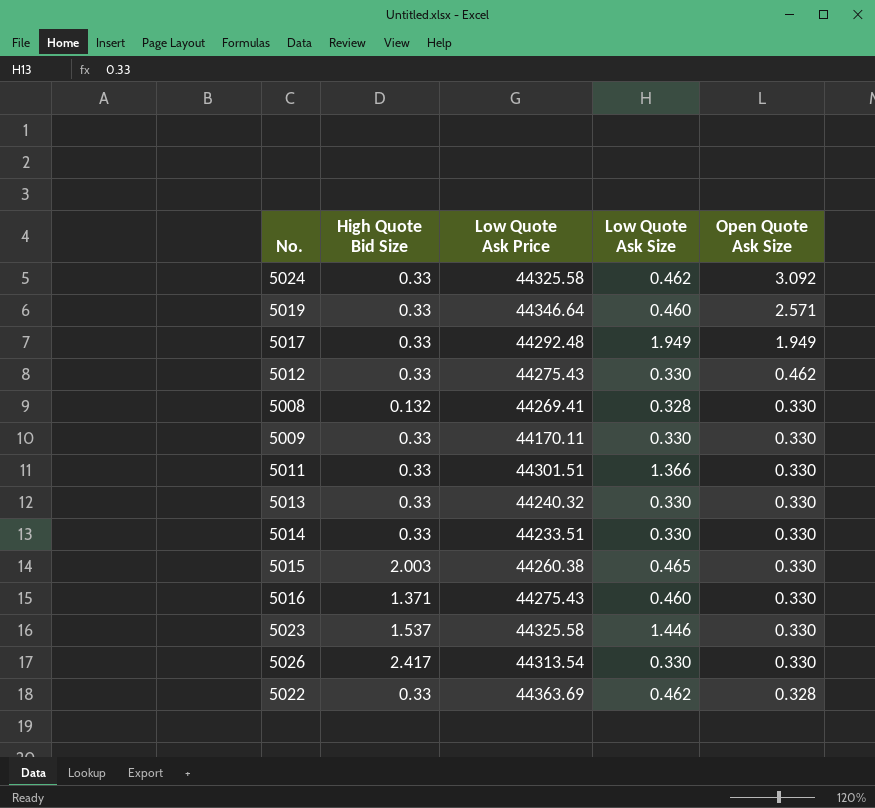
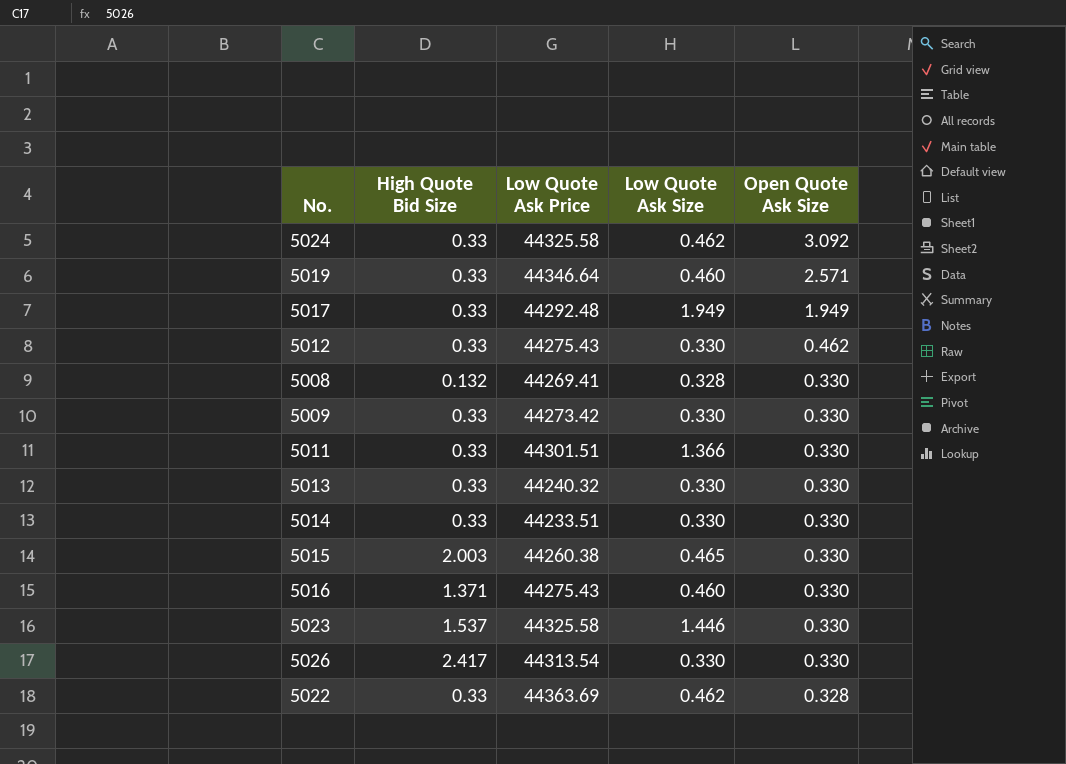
5009 | Low Quote Ask Price: 44170.11 -> 44273.42

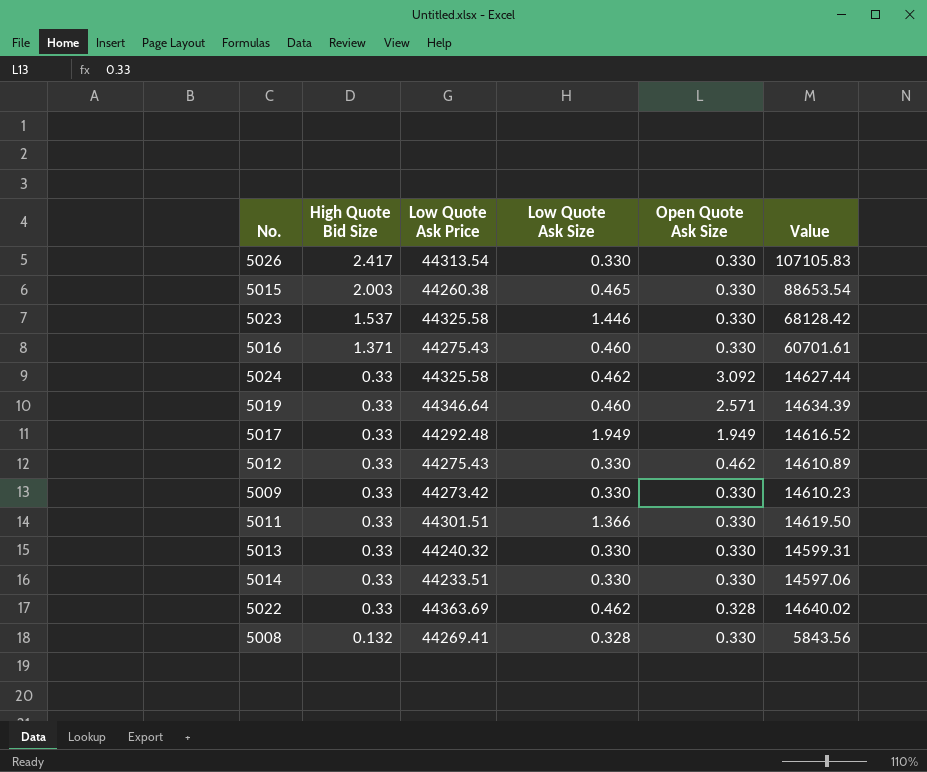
row order: Open Quote Ask Size descending -> High Quote Bid Size descending
column Value | formula: none -> [High Quote Bid Size] * [Low Quote Ask Price]

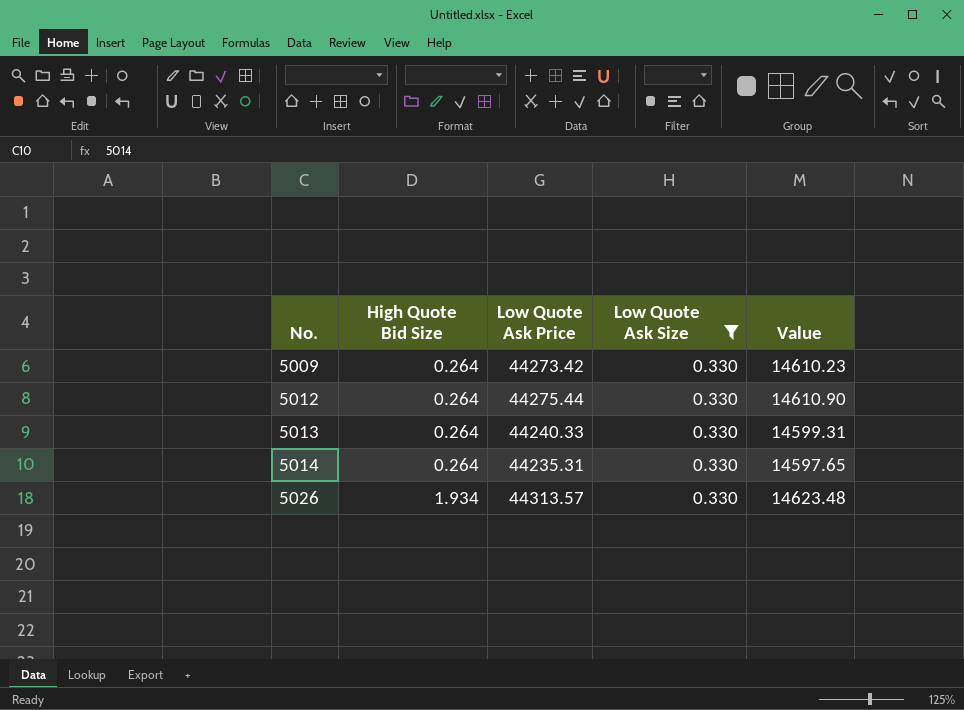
filter: none -> Low Quote Ask Size = 0.330
row order: High Quote Bid Size descending -> No. ascending
column Open Quote Ask Size | position: 5 -> none
column Value | formula: [High Quote Bid Size] * [Low Quote Ask Price] -> [Low Quote Ask Price] * [Low Quote Ask Size]
5009 | High Quote Bid Size: 0.33 -> 0.264
5012 | High Quote Bid Size: 0.33 -> 0.264
5012 | Low Quote Ask Price: 44275.43 -> 44275.44
5013 | High Quote Bid Size: 0.33 -> 0.264
5013 | Low Quote Ask Price: 44240.32 -> 44240.33
5014 | High Quote Bid Size: 0.33 -> 0.264
5014 | Low Quote Ask Price: 44233.51 -> 44235.31
5026 | High Quote Bid Size: 2.417 -> 1.934
5026 | Low Quote Ask Price: 44313.54 -> 44313.57

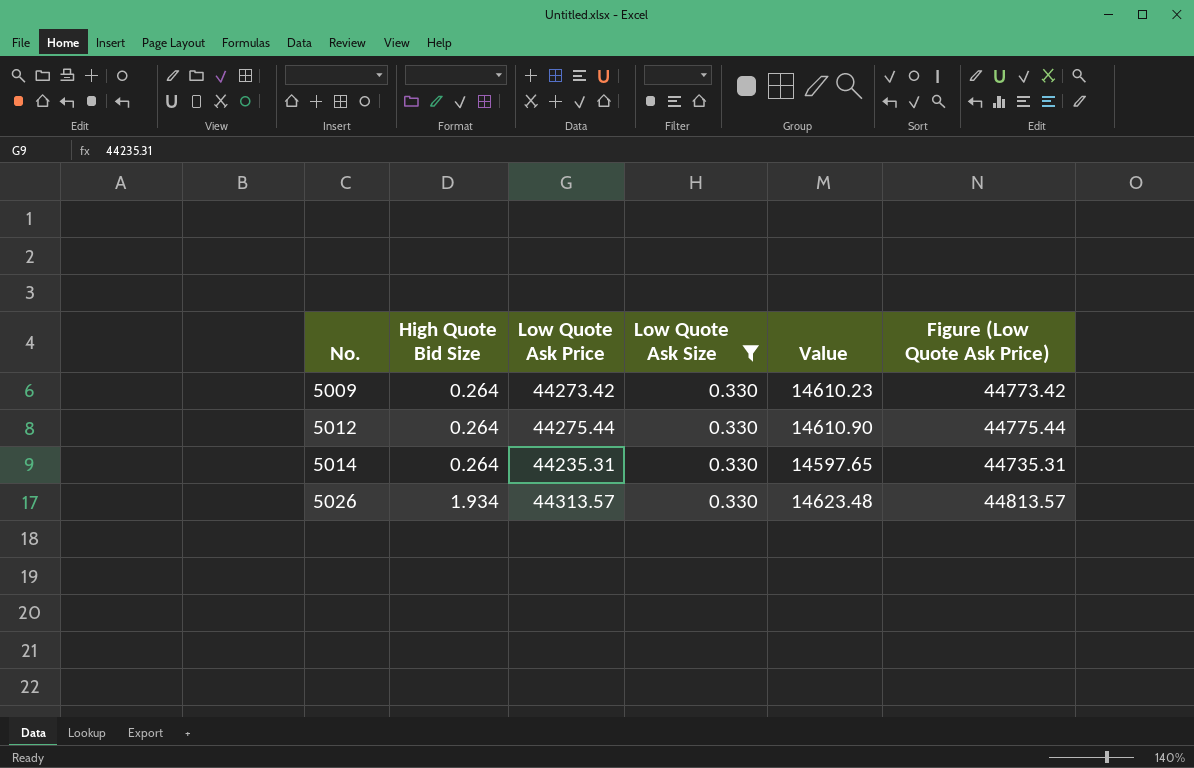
column Figure (Low Quote Ask Price) | formula: none -> [Low Quote Ask Price] + 500
row 5013: 0.264 | 44240.33 | 0.330 | 14599.31 -> none

